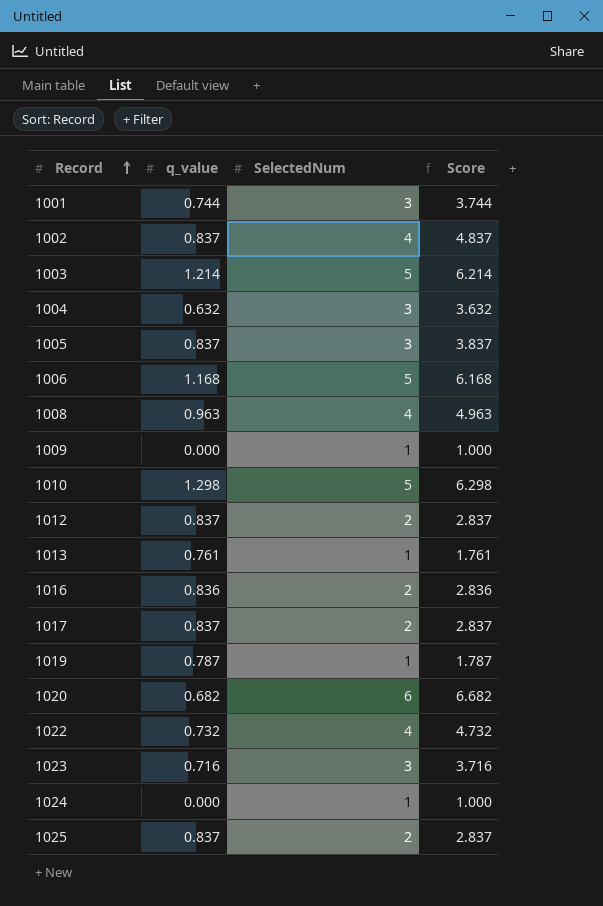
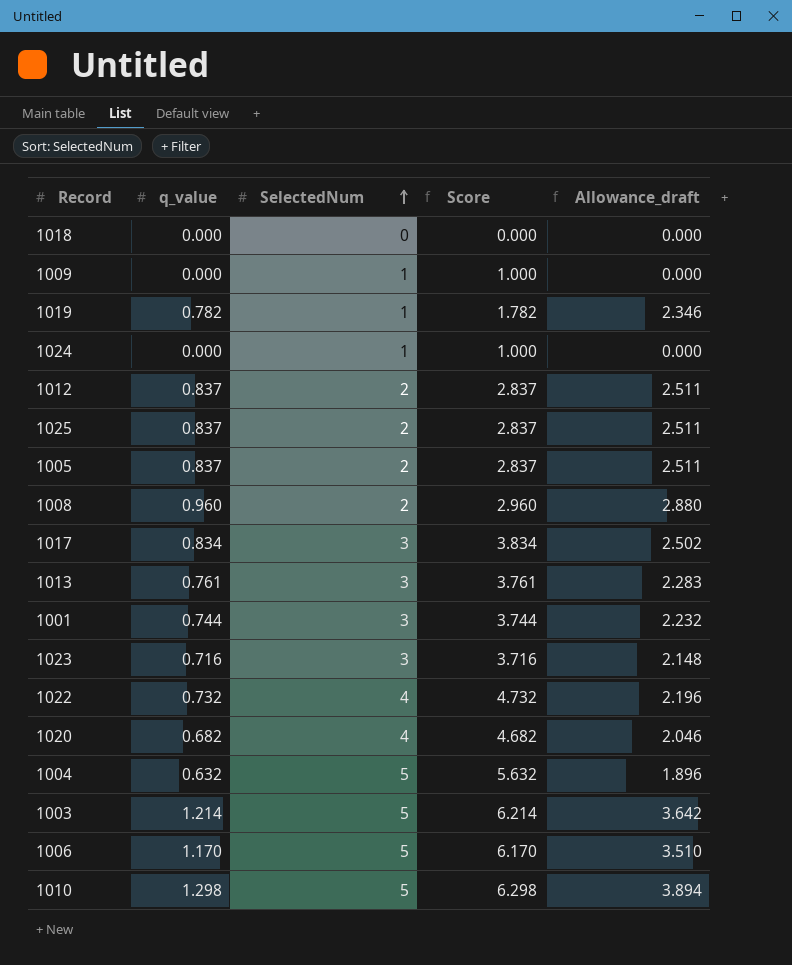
row order: Record ascending -> SelectedNum ascending
column Allowance_draft | formula: none -> [q_value] * 3
row 1002: 0.837 | 4 | 4.837 -> none
row 1016: 0.836 | 2 | 2.836 -> none
row 1018: none -> 0.000 | 0 | 0.000 | 0.000
1019 | q_value: 0.787 -> 0.782
1019 | Score: 1.787 -> 1.782
1005 | SelectedNum: 3 -> 2
1005 | Score: 3.837 -> 2.837
1008 | q_value: 0.963 -> 0.960
1008 | SelectedNum: 4 -> 2
1008 | Score: 4.963 -> 2.960
1017 | q_value: 0.837 -> 0.834
1017 | SelectedNum: 2 -> 3
1017 | Score: 2.837 -> 3.834
1013 | SelectedNum: 1 -> 3
1013 | Score: 1.761 -> 3.761
1020 | SelectedNum: 6 -> 4
1020 | Score: 6.682 -> 4.682
1004 | SelectedNum: 3 -> 5
1004 | Score: 3.632 -> 5.632
1006 | q_value: 1.168 -> 1.170
1006 | Score: 6.168 -> 6.170

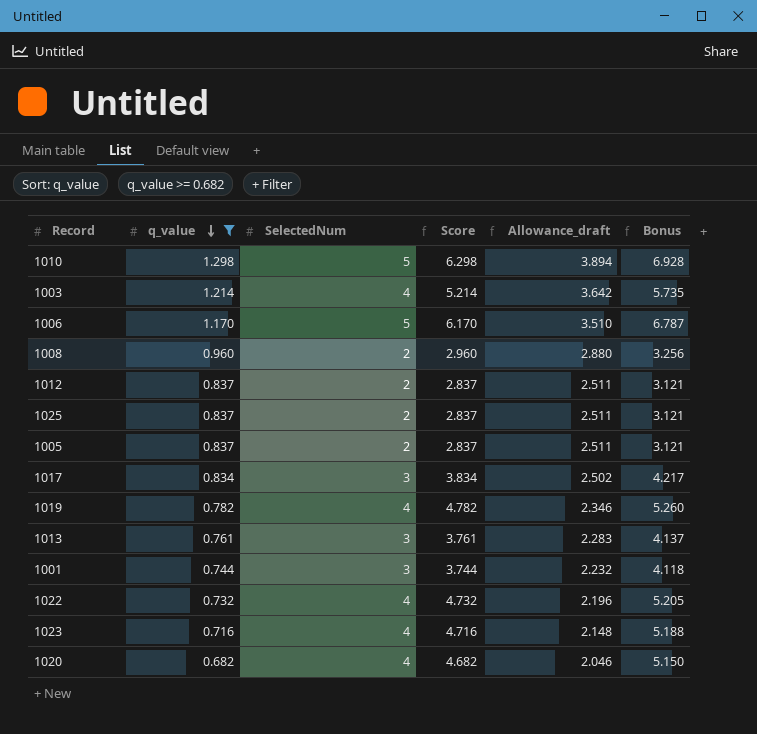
filter: none -> q_value >= 0.682
row order: SelectedNum ascending -> q_value descending
column Bonus | formula: none -> [Score] * 1.1
1003 | SelectedNum: 5 -> 4
1003 | Score: 6.214 -> 5.214
1019 | SelectedNum: 1 -> 4
1019 | Score: 1.782 -> 4.782
1023 | SelectedNum: 3 -> 4
1023 | Score: 3.716 -> 4.716

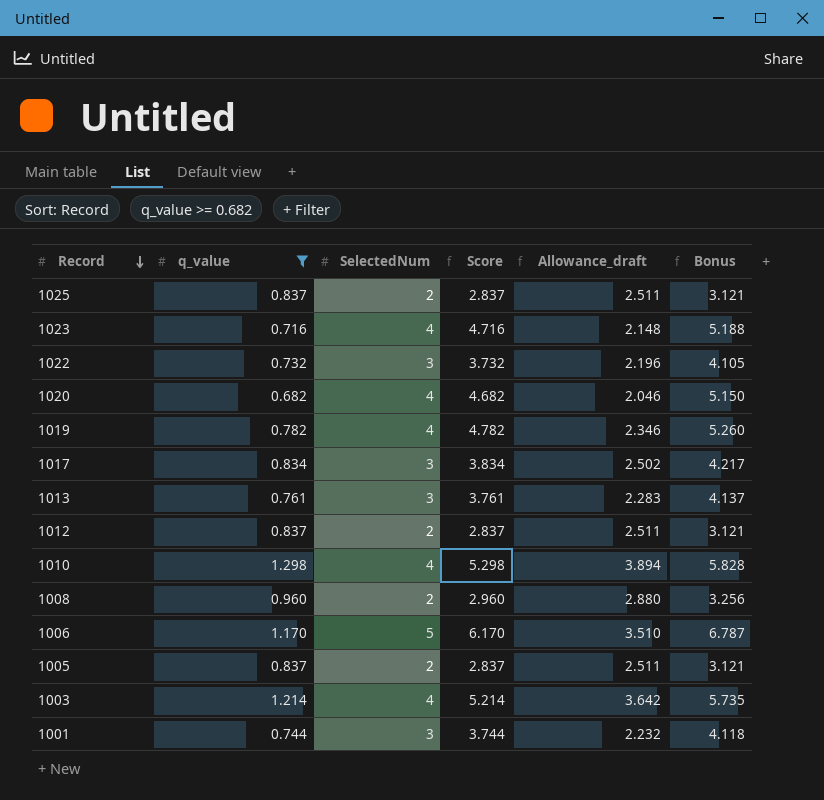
row order: q_value descending -> Record descending
1022 | SelectedNum: 4 -> 3
1022 | Score: 4.732 -> 3.732
1022 | Bonus: 5.205 -> 4.105
1010 | SelectedNum: 5 -> 4
1010 | Score: 6.298 -> 5.298
1010 | Bonus: 6.928 -> 5.828

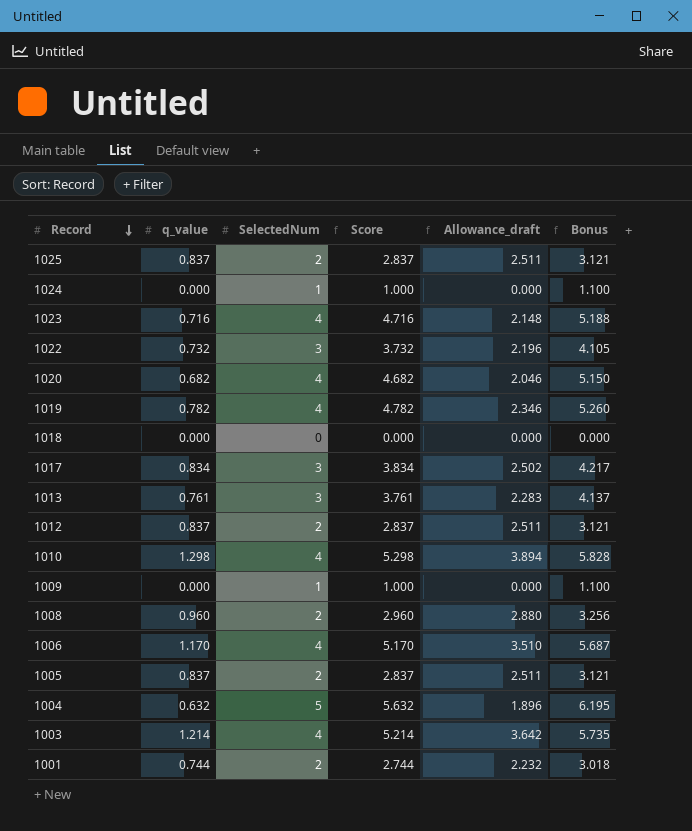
filter: q_value >= 0.682 -> none
1006 | SelectedNum: 5 -> 4
1006 | Score: 6.170 -> 5.170
1006 | Bonus: 6.787 -> 5.687
1001 | SelectedNum: 3 -> 2
1001 | Score: 3.744 -> 2.744
1001 | Bonus: 4.118 -> 3.018

